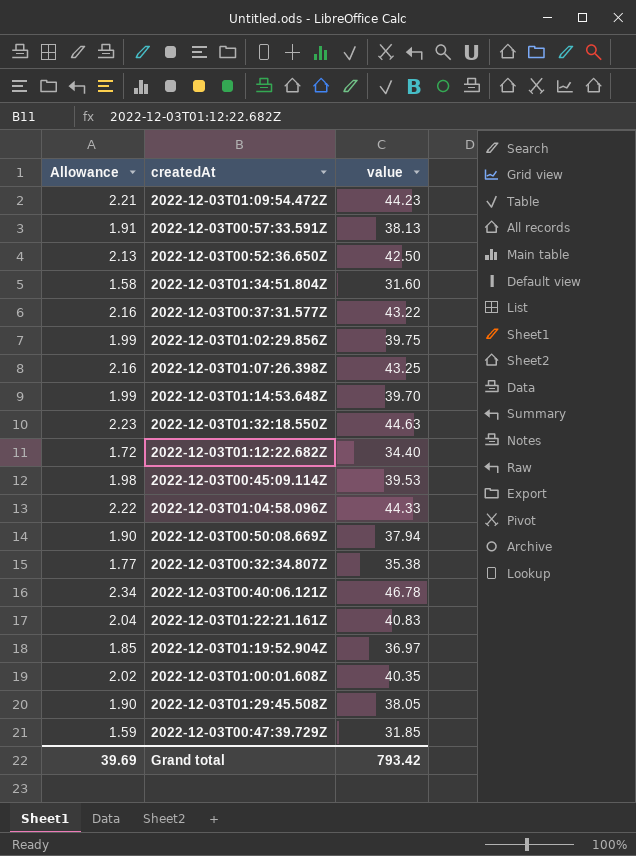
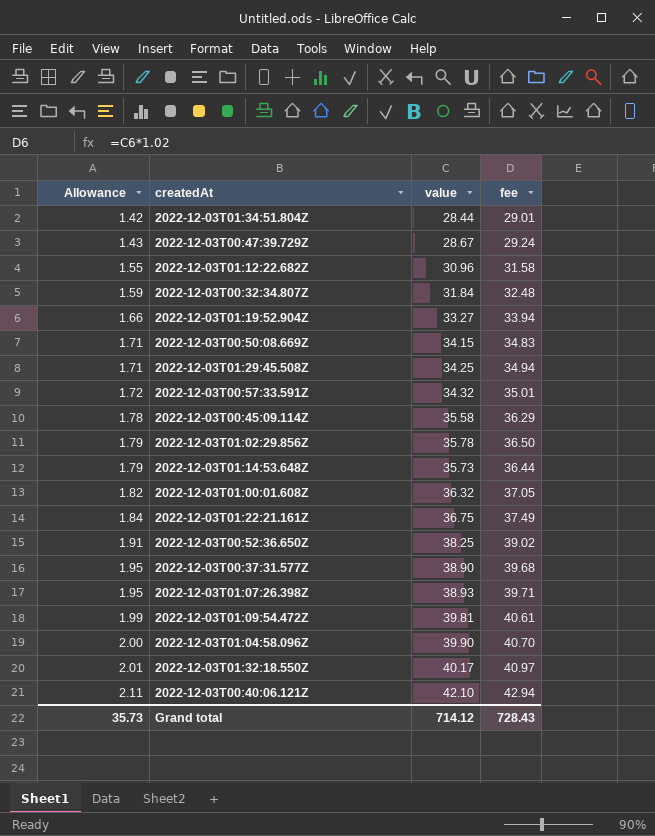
row order: none -> Allowance ascending
column fee | formula: none -> [value] * 1.02
2022-12-03T01:34:51.804Z | Allowance: 1.58 -> 1.42
2022-12-03T01:34:51.804Z | value: 31.60 -> 28.44
2022-12-03T00:47:39.729Z | Allowance: 1.59 -> 1.43
2022-12-03T00:47:39.729Z | value: 31.85 -> 28.67
2022-12-03T01:12:22.682Z | Allowance: 1.72 -> 1.55
2022-12-03T01:12:22.682Z | value: 34.40 -> 30.96
2022-12-03T00:32:34.807Z | Allowance: 1.77 -> 1.59
2022-12-03T00:32:34.807Z | value: 35.38 -> 31.84
2022-12-03T01:19:52.904Z | Allowance: 1.85 -> 1.66
2022-12-03T01:19:52.904Z | value: 36.97 -> 33.27
2022-12-03T00:50:08.669Z | Allowance: 1.90 -> 1.71
2022-12-03T00:50:08.669Z | value: 37.94 -> 34.15
2022-12-03T01:29:45.508Z | Allowance: 1.90 -> 1.71
2022-12-03T01:29:45.508Z | value: 38.05 -> 34.25
2022-12-03T00:57:33.591Z | Allowance: 1.91 -> 1.72
2022-12-03T00:57:33.591Z | value: 38.13 -> 34.32
2022-12-03T00:45:09.114Z | Allowance: 1.98 -> 1.78
2022-12-03T00:45:09.114Z | value: 39.53 -> 35.58
2022-12-03T01:02:29.856Z | Allowance: 1.99 -> 1.79
2022-12-03T01:02:29.856Z | value: 39.75 -> 35.78
2022-12-03T01:14:53.648Z | Allowance: 1.99 -> 1.79
2022-12-03T01:14:53.648Z | value: 39.70 -> 35.73
2022-12-03T01:00:01.608Z | Allowance: 2.02 -> 1.82
2022-12-03T01:00:01.608Z | value: 40.35 -> 36.32
2022-12-03T01:22:21.161Z | Allowance: 2.04 -> 1.84
2022-12-03T01:22:21.161Z | value: 40.83 -> 36.75
2022-12-03T00:52:36.650Z | Allowance: 2.13 -> 1.91
2022-12-03T00:52:36.650Z | value: 42.50 -> 38.25
2022-12-03T00:37:31.577Z | Allowance: 2.16 -> 1.95
2022-12-03T00:37:31.577Z | value: 43.22 -> 38.90
2022-12-03T01:07:26.398Z | Allowance: 2.16 -> 1.95
2022-12-03T01:07:26.398Z | value: 43.25 -> 38.93
2022-12-03T01:09:54.472Z | Allowance: 2.21 -> 1.99
2022-12-03T01:09:54.472Z | value: 44.23 -> 39.81
2022-12-03T01:04:58.096Z | Allowance: 2.22 -> 2.00
2022-12-03T01:04:58.096Z | value: 44.33 -> 39.90
2022-12-03T01:32:18.550Z | Allowance: 2.23 -> 2.01
2022-12-03T01:32:18.550Z | value: 44.63 -> 40.17
2022-12-03T00:40:06.121Z | Allowance: 2.34 -> 2.11
2022-12-03T00:40:06.121Z | value: 46.78 -> 42.10
Grand total | Allowance: 39.69 -> 35.73
Grand total | value: 793.42 -> 714.12

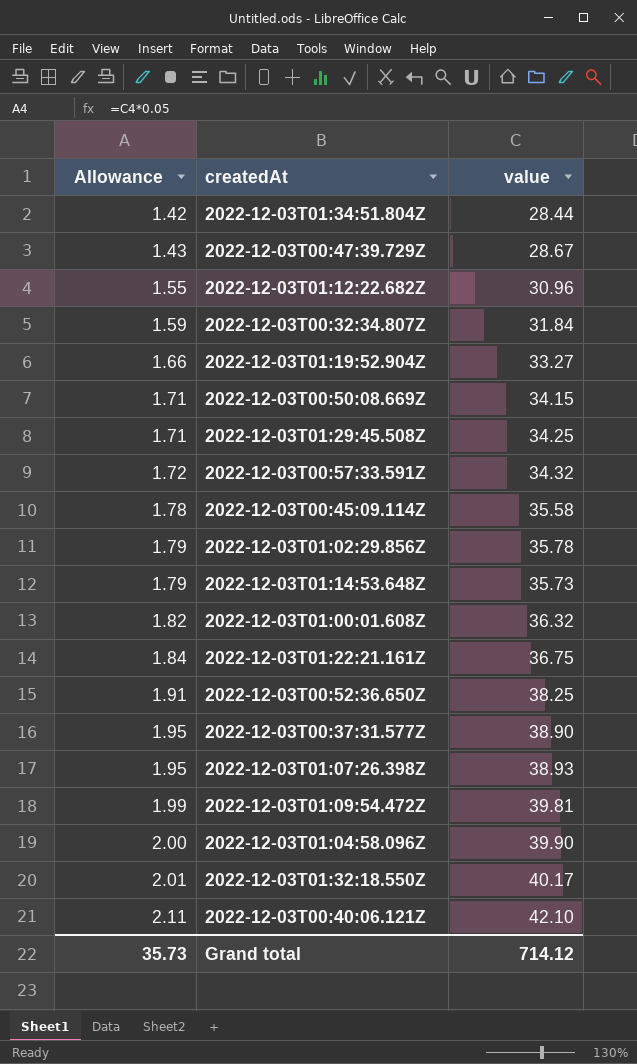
column fee | formula: [value] * 1.02 -> none

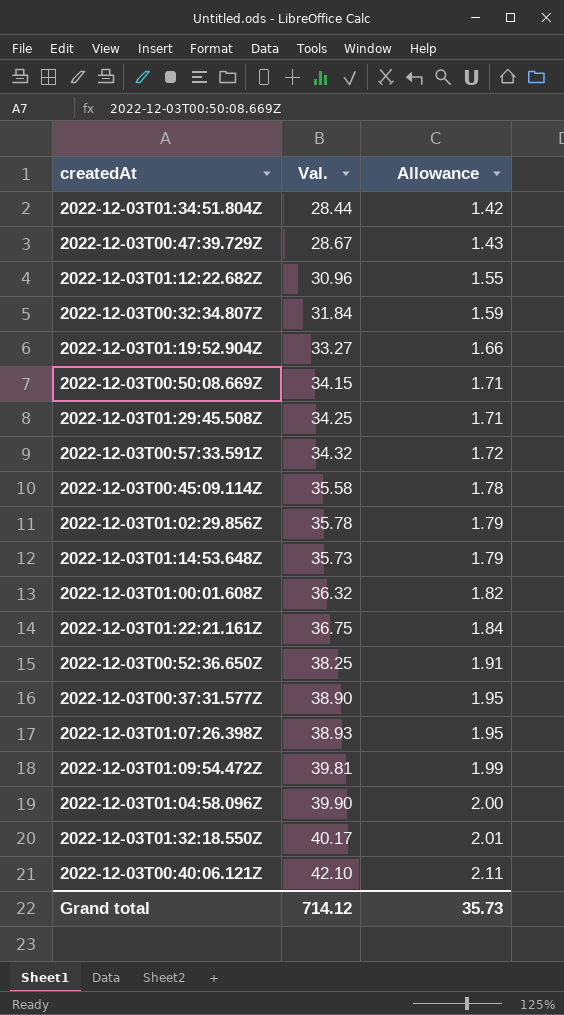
column name: value -> Val.
column Allowance | position: 1 -> 3

